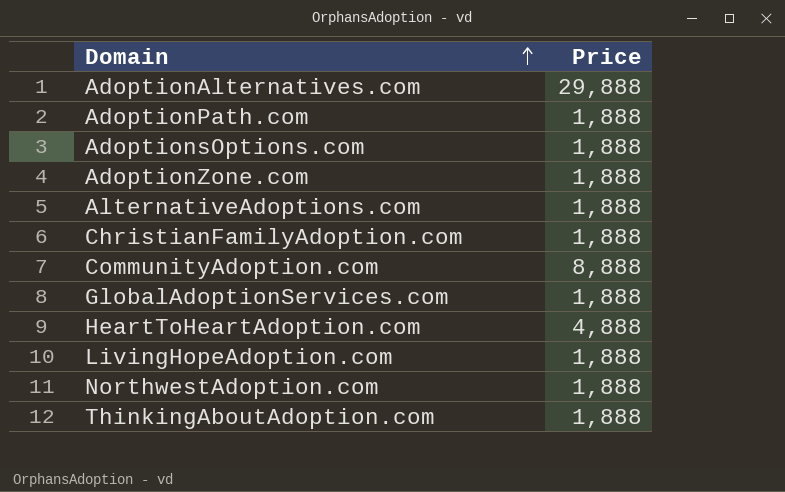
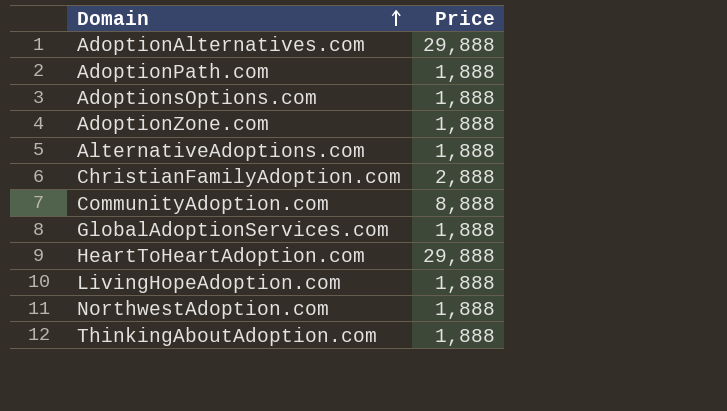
ChristianFamilyAdoption.com | Price: 1,888 -> 2,888
HeartToHeartAdoption.com | Price: 4,888 -> 29,888

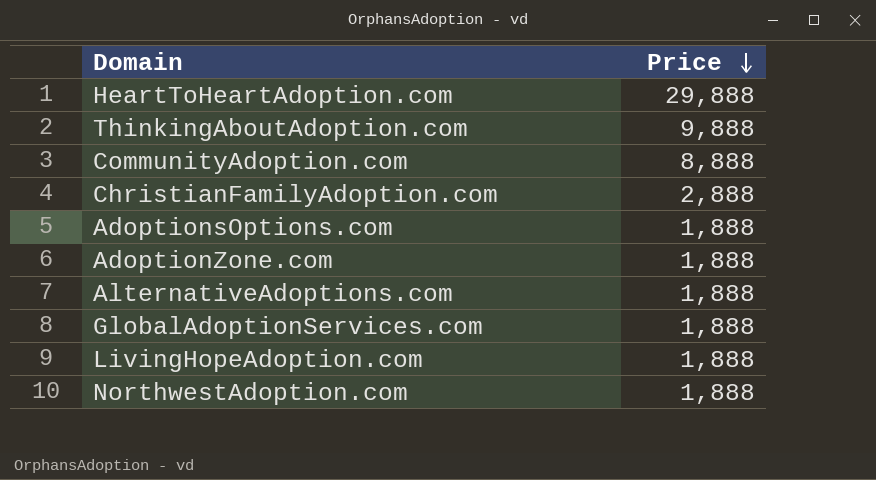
row order: Domain ascending -> Price descending
row AdoptionAlternatives.com: 29,888 -> none
row AdoptionPath.com: 1,888 -> none
ThinkingAboutAdoption.com | Price: 1,888 -> 9,888

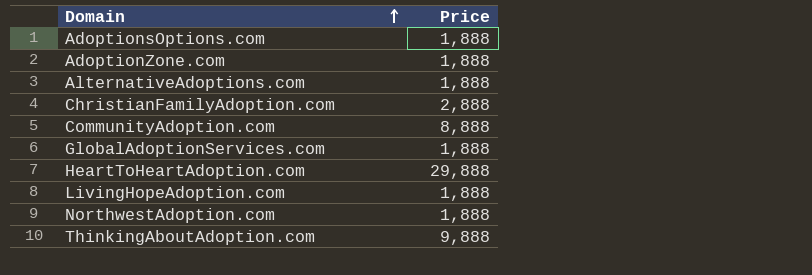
row order: Price descending -> Domain ascending

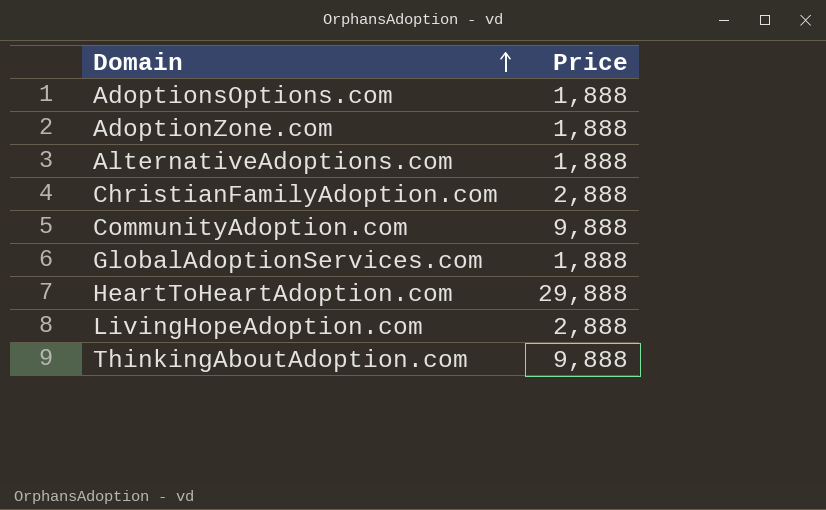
row NorthwestAdoption.com: 1,888 -> none
CommunityAdoption.com | Price: 8,888 -> 9,888
LivingHopeAdoption.com | Price: 1,888 -> 2,888

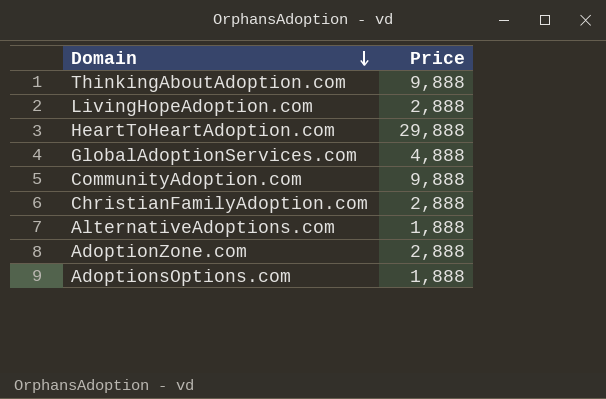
row order: Domain ascending -> Domain descending
GlobalAdoptionServices.com | Price: 1,888 -> 4,888
AdoptionZone.com | Price: 1,888 -> 2,888

